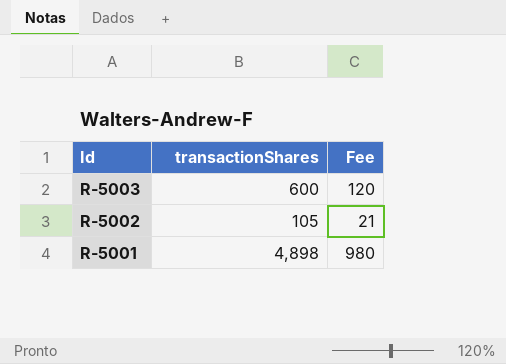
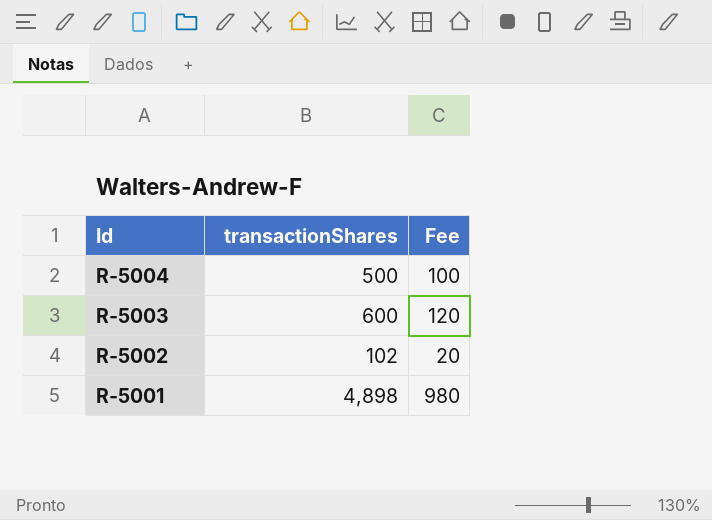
row R-5004: none -> 500 | 100
R-5002 | transactionShares: 105 -> 102
R-5002 | Fee: 21 -> 20

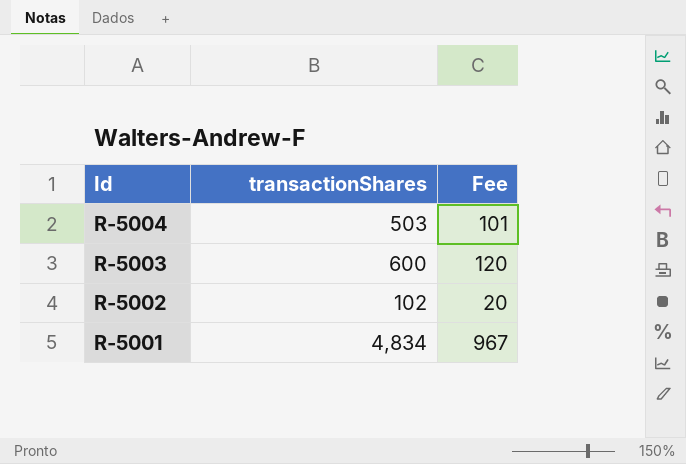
R-5004 | transactionShares: 500 -> 503
R-5004 | Fee: 100 -> 101
R-5001 | transactionShares: 4,898 -> 4,834
R-5001 | Fee: 980 -> 967

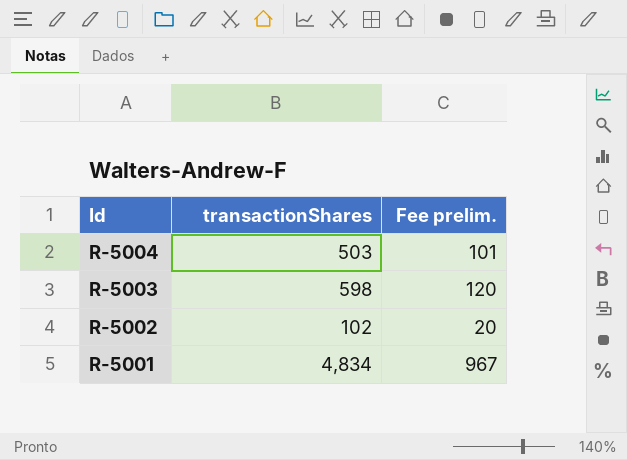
column name: Fee -> Fee prelim.
R-5003 | transactionShares: 600 -> 598

